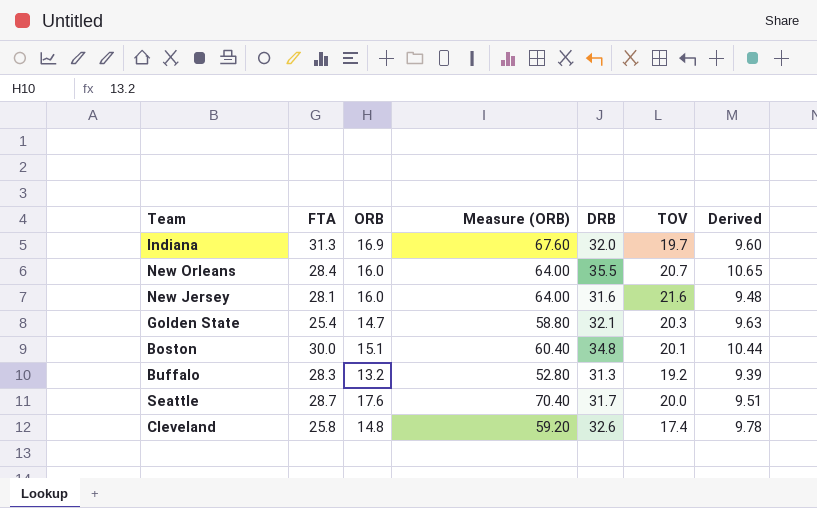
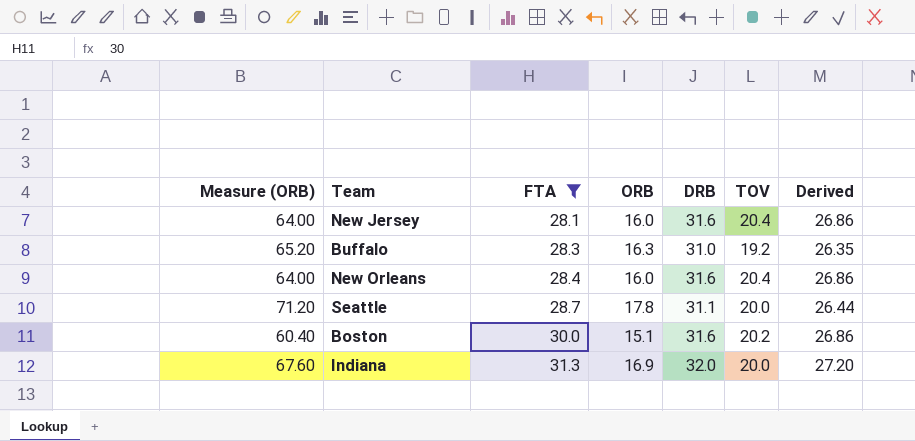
filter: none -> FTA >= 28.1
row order: none -> FTA ascending
column Measure (ORB) | position: 4 -> 1
column Derived | formula: [DRB] * 0.3 -> [DRB] * 0.85
New Jersey | TOV: 21.6 -> 20.4
Buffalo | Measure (ORB): 52.80 -> 65.20
Buffalo | ORB: 13.2 -> 16.3
Buffalo | DRB: 31.3 -> 31.0
New Orleans | DRB: 35.5 -> 31.6
New Orleans | TOV: 20.7 -> 20.4
Seattle | Measure (ORB): 70.40 -> 71.20
Seattle | ORB: 17.6 -> 17.8
Seattle | DRB: 31.7 -> 31.1
Boston | DRB: 34.8 -> 31.6
Boston | TOV: 20.1 -> 20.2
Indiana | TOV: 19.7 -> 20.0

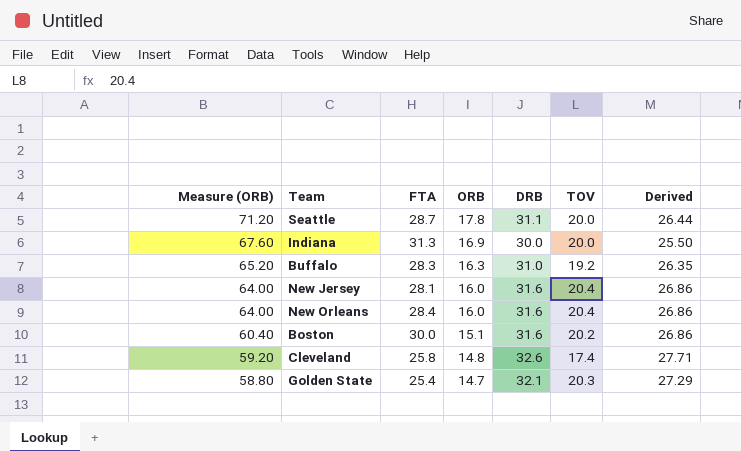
filter: FTA >= 28.1 -> none
row order: FTA ascending -> Measure (ORB) descending
Indiana | DRB: 32.0 -> 30.0
Indiana | Derived: 27.20 -> 25.50

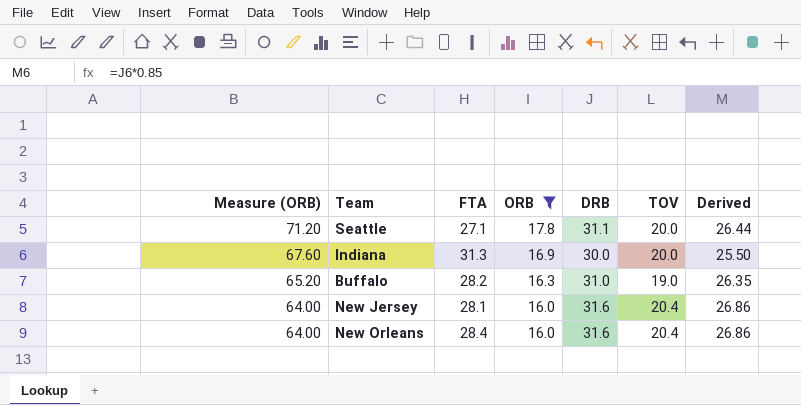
filter: none -> ORB >= 16.0
Seattle | FTA: 28.7 -> 27.1
Buffalo | FTA: 28.3 -> 28.2
Buffalo | TOV: 19.2 -> 19.0

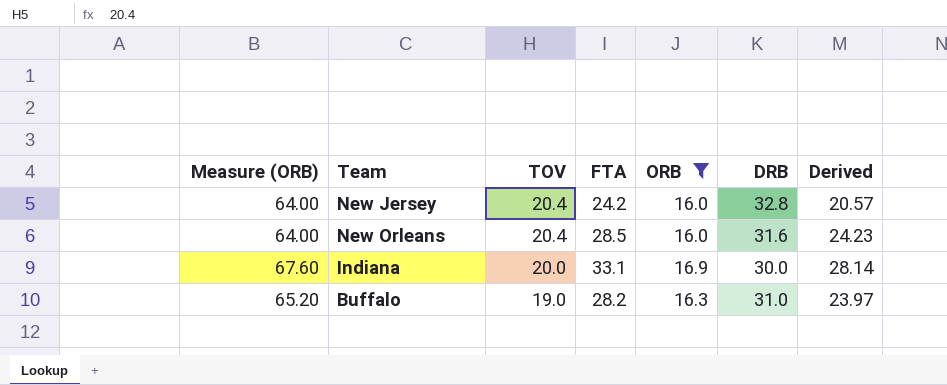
row order: Measure (ORB) descending -> TOV descending
column TOV | position: 6 -> 3
column Derived | formula: [DRB] * 0.85 -> [FTA] * 0.85
row Seattle: 71.20 | 27.1 | 17.8 | 31.1 | 20.0 | 26.44 -> none
New Jersey | FTA: 28.1 -> 24.2
New Jersey | DRB: 31.6 -> 32.8
New Orleans | FTA: 28.4 -> 28.5
Indiana | FTA: 31.3 -> 33.1

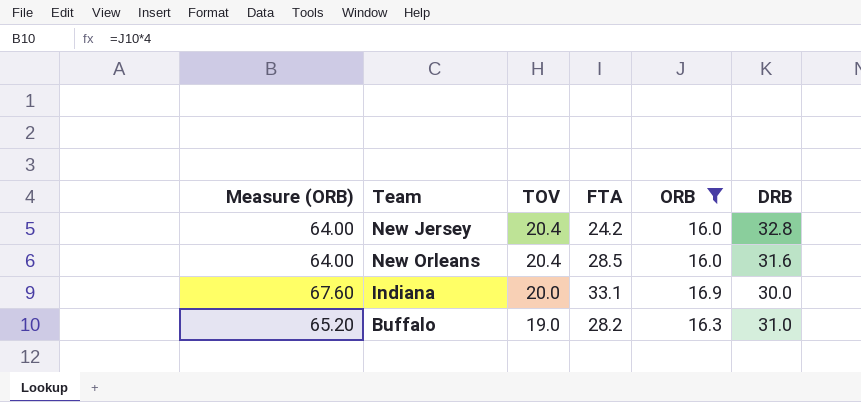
column Derived | formula: [FTA] * 0.85 -> none

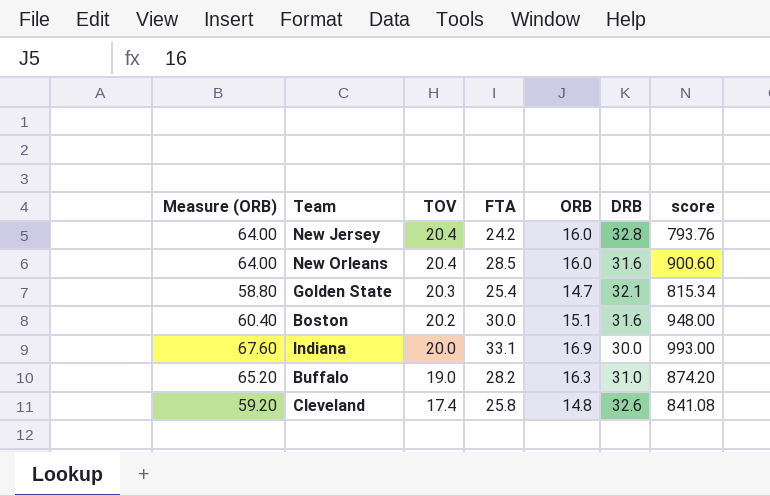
filter: ORB >= 16.0 -> none
column score | formula: none -> [FTA] * [DRB]

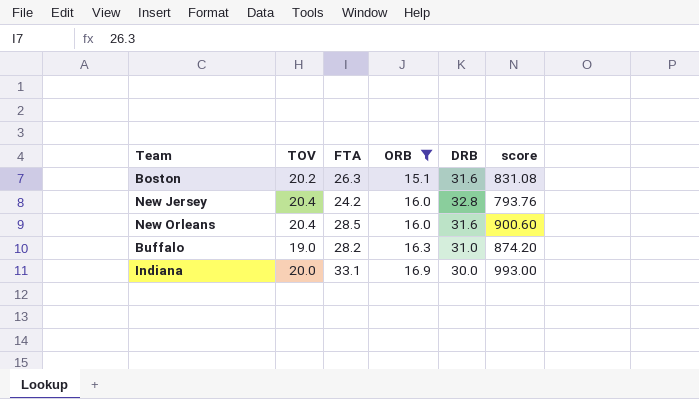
filter: none -> ORB >= 15.1
row order: TOV descending -> ORB ascending
column Measure (ORB) | formula: [ORB] * 4 -> none
Boston | FTA: 30.0 -> 26.3
Boston | score: 948.00 -> 831.08

